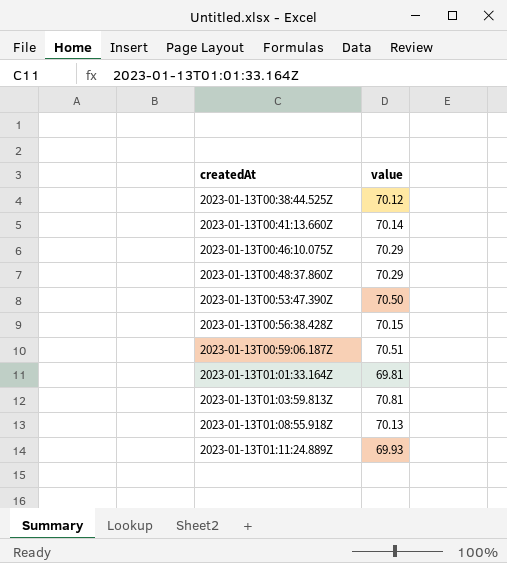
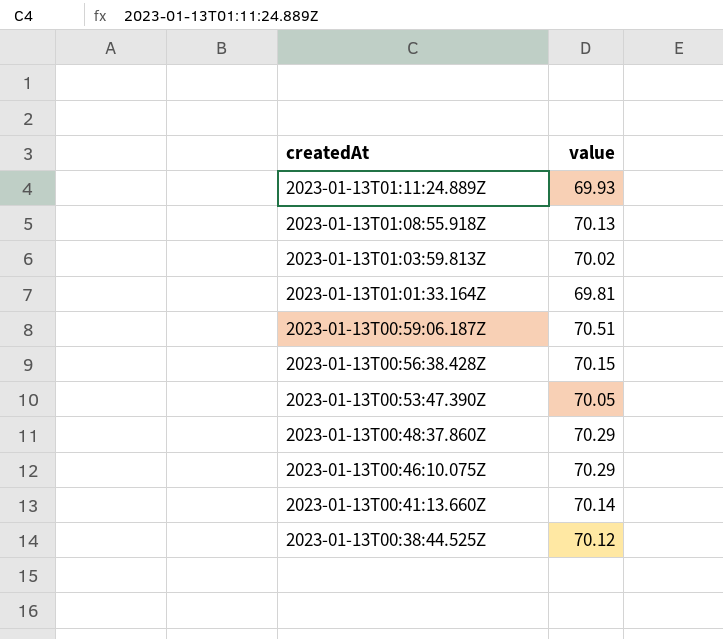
row order: createdAt ascending -> createdAt descending
2023-01-13T01:03:59.813Z | value: 70.81 -> 70.02
2023-01-13T00:53:47.390Z | value: 70.50 -> 70.05

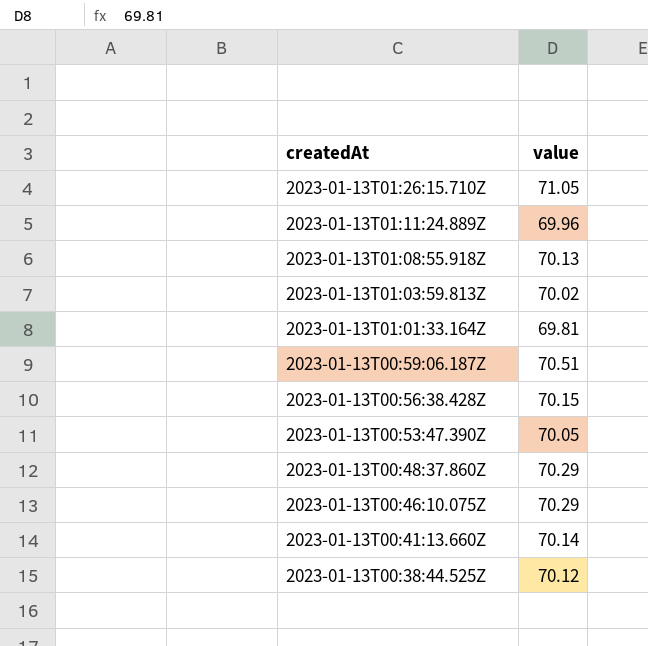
row 2023-01-13T01:26:15.710Z: none -> 71.05
2023-01-13T01:11:24.889Z | value: 69.93 -> 69.96

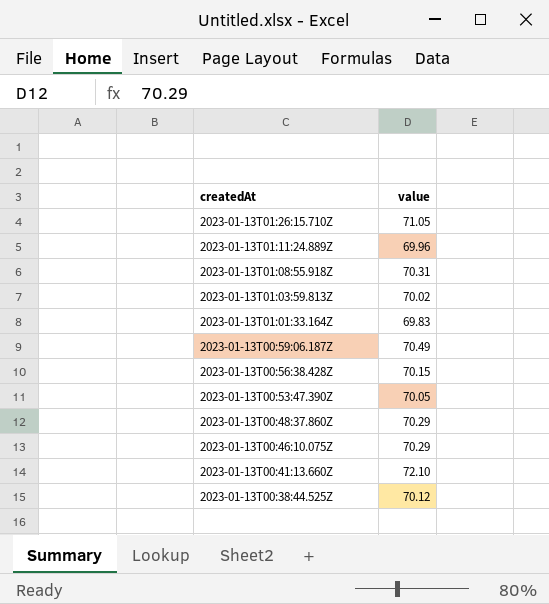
2023-01-13T01:08:55.918Z | value: 70.13 -> 70.31
2023-01-13T01:01:33.164Z | value: 69.81 -> 69.83
2023-01-13T00:59:06.187Z | value: 70.51 -> 70.49
2023-01-13T00:41:13.660Z | value: 70.14 -> 72.10

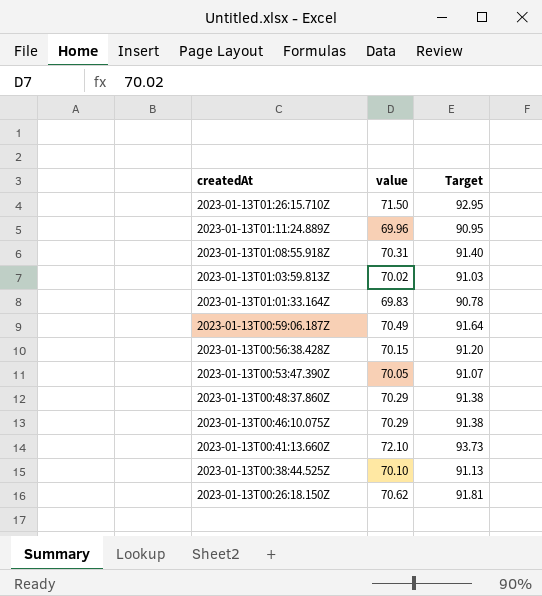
column Target | formula: none -> [value] * 1.3
2023-01-13T01:26:15.710Z | value: 71.05 -> 71.50
2023-01-13T00:38:44.525Z | value: 70.12 -> 70.10
row 2023-01-13T00:26:18.150Z: none -> 70.62 | 91.81

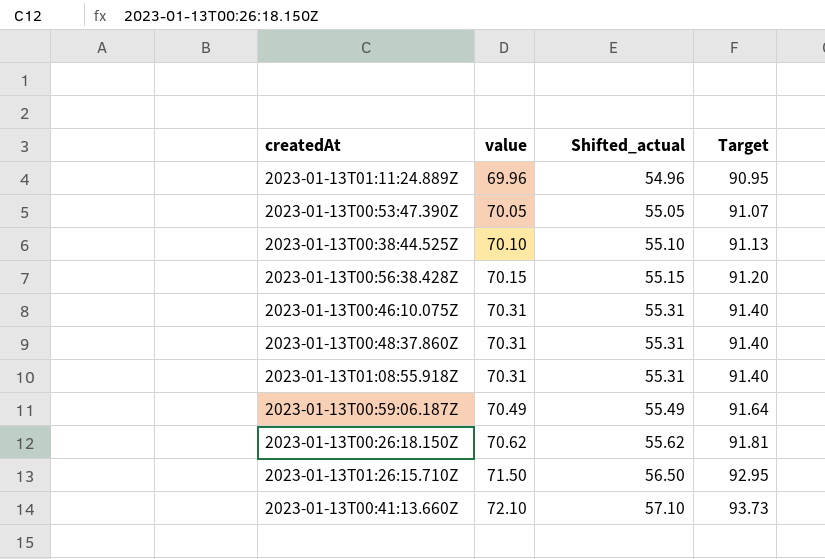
row order: createdAt descending -> value ascending
column Shifted_actual | formula: none -> [value] - 15
row 2023-01-13T01:03:59.813Z: 70.02 | 91.03 -> none
row 2023-01-13T01:01:33.164Z: 69.83 | 90.78 -> none
2023-01-13T00:46:10.075Z | value: 70.29 -> 70.31
2023-01-13T00:46:10.075Z | Target: 91.38 -> 91.40
2023-01-13T00:48:37.860Z | value: 70.29 -> 70.31
2023-01-13T00:48:37.860Z | Target: 91.38 -> 91.40

